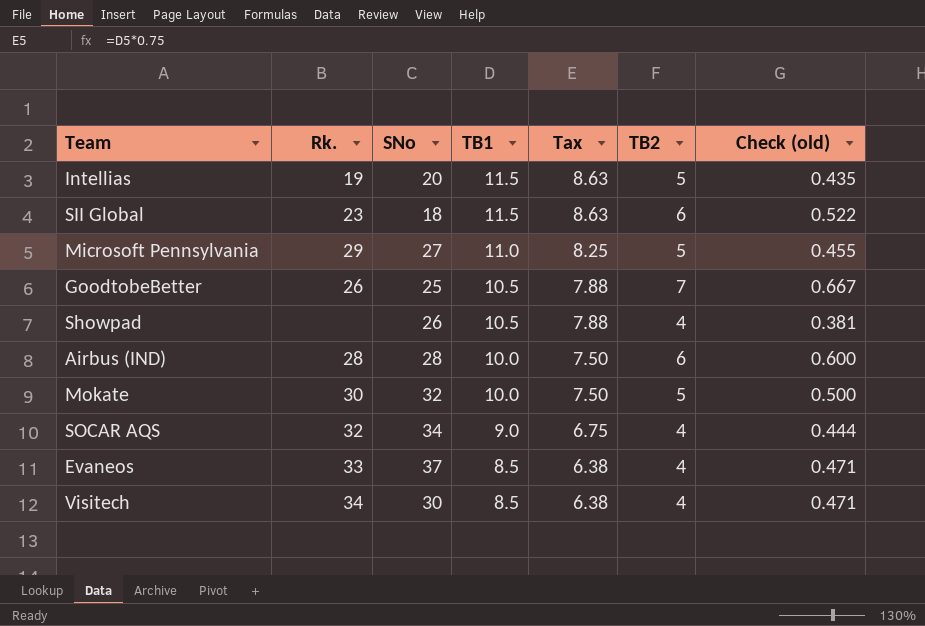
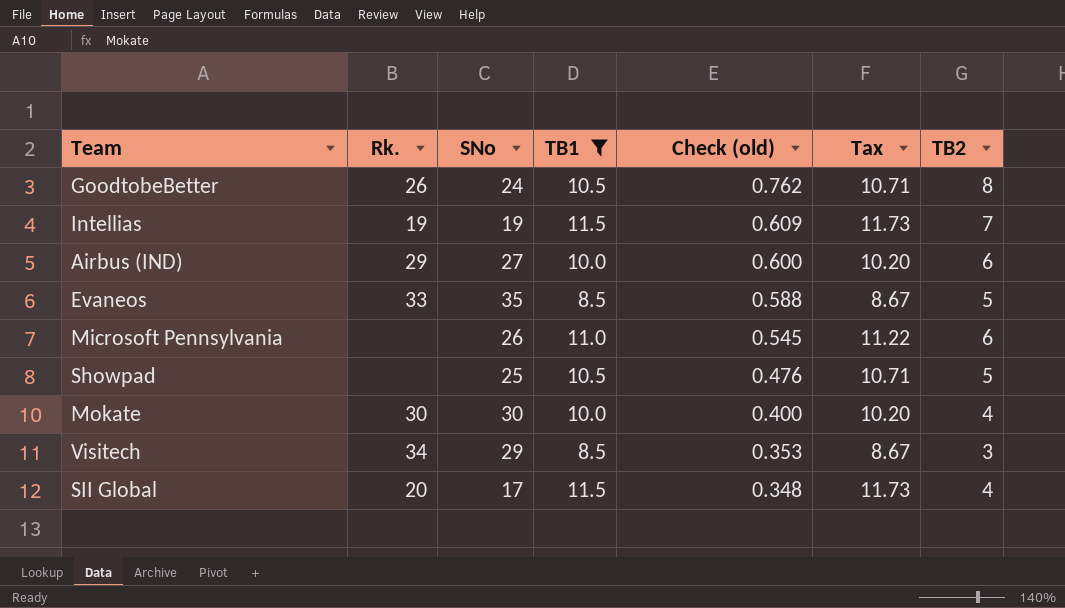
filter: none -> TB1 != 9.0
row order: TB1 descending -> Check (old) descending
column Check (old) | position: 7 -> 5
column Tax | formula: [TB1] * 0.75 -> [TB1] * 1.02
GoodtobeBetter | SNo: 25 -> 24
GoodtobeBetter | Check (old): 0.667 -> 0.762
GoodtobeBetter | TB2: 7 -> 8
Intellias | SNo: 20 -> 19
Intellias | Check (old): 0.435 -> 0.609
Intellias | TB2: 5 -> 7
Airbus (IND) | Rk.: 28 -> 29
Airbus (IND) | SNo: 28 -> 27
Evaneos | SNo: 37 -> 35
Evaneos | Check (old): 0.471 -> 0.588
Evaneos | TB2: 4 -> 5
Microsoft Pennsylvania | Rk.: 29 -> none
Microsoft Pennsylvania | SNo: 27 -> 26
Microsoft Pennsylvania | Check (old): 0.455 -> 0.545
Microsoft Pennsylvania | TB2: 5 -> 6
Showpad | SNo: 26 -> 25
Showpad | Check (old): 0.381 -> 0.476
Showpad | TB2: 4 -> 5
Mokate | SNo: 32 -> 30
Mokate | Check (old): 0.500 -> 0.400
Mokate | TB2: 5 -> 4
Visitech | SNo: 30 -> 29
Visitech | Check (old): 0.471 -> 0.353
Visitech | TB2: 4 -> 3
SII Global | Rk.: 23 -> 20
SII Global | SNo: 18 -> 17
SII Global | Check (old): 0.522 -> 0.348
SII Global | TB2: 6 -> 4

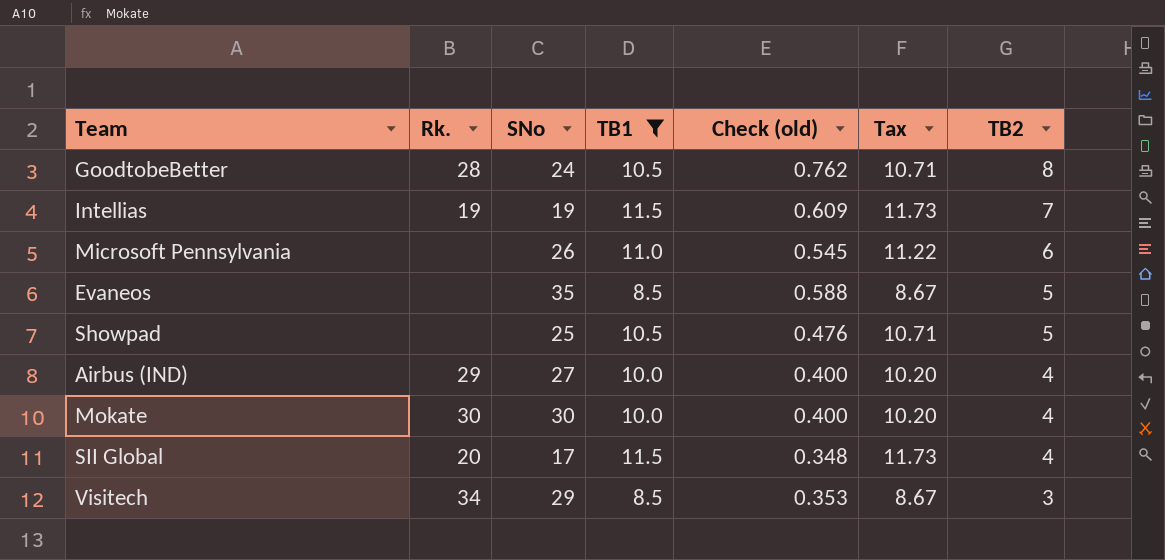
row order: Check (old) descending -> TB2 descending
GoodtobeBetter | Rk.: 26 -> 28
Evaneos | Rk.: 33 -> none
Airbus (IND) | Check (old): 0.600 -> 0.400
Airbus (IND) | TB2: 6 -> 4

